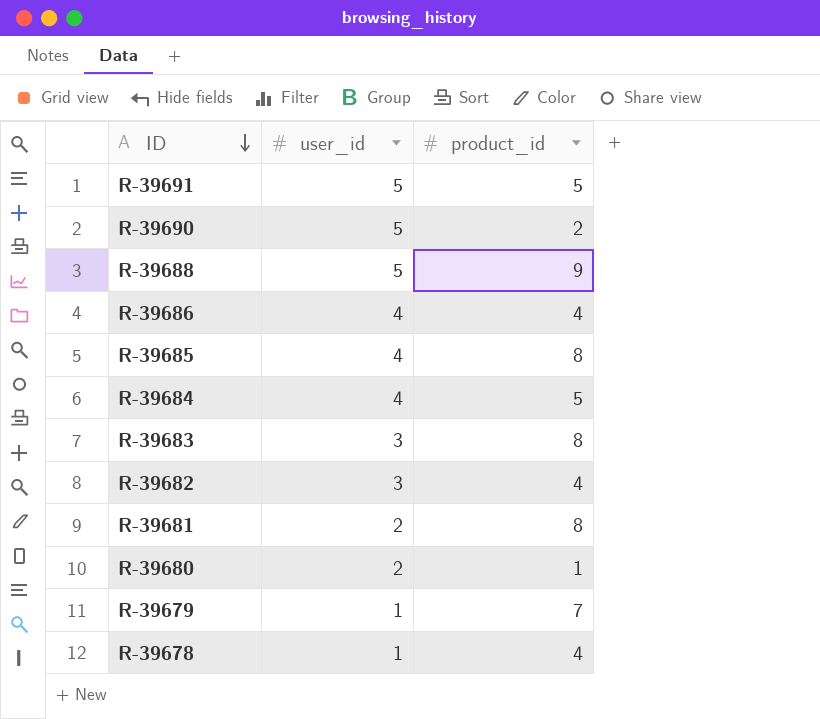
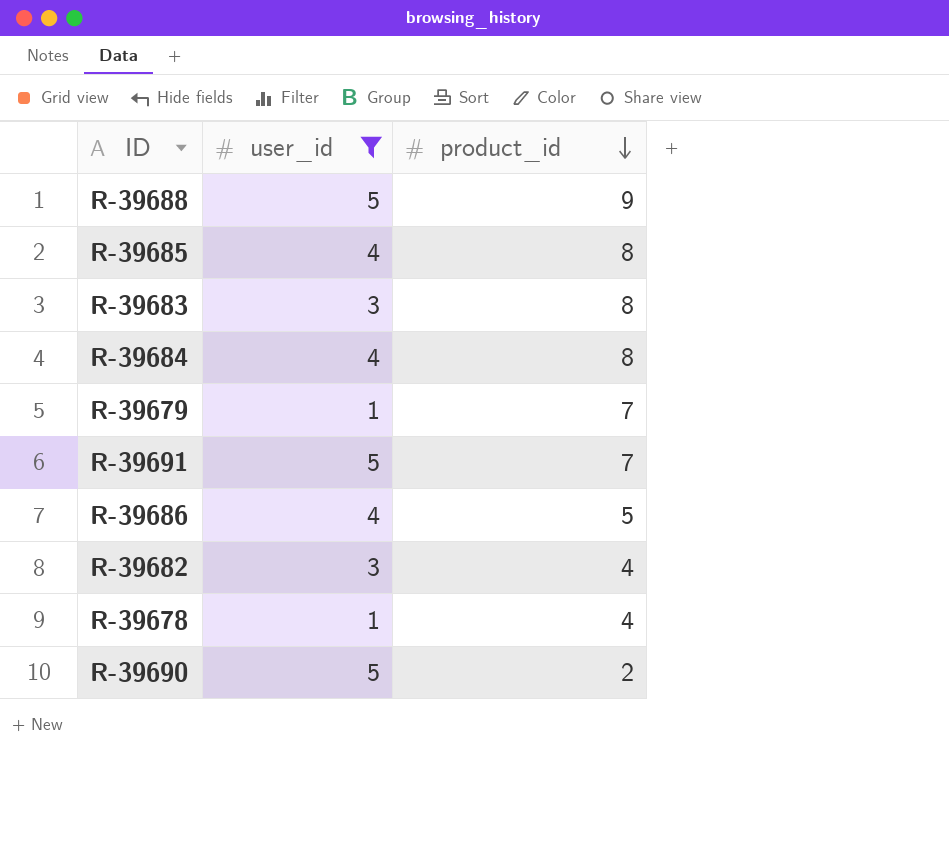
filter: none -> user_id != 2
row order: ID descending -> product_id descending
R-39684 | product_id: 5 -> 8
R-39691 | product_id: 5 -> 7
R-39686 | product_id: 4 -> 5

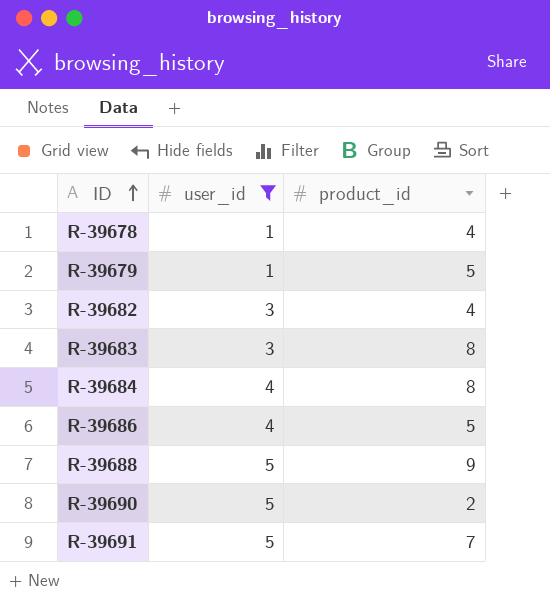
row order: product_id descending -> ID ascending
row R-39685: 4 | 8 -> none
R-39679 | product_id: 7 -> 5

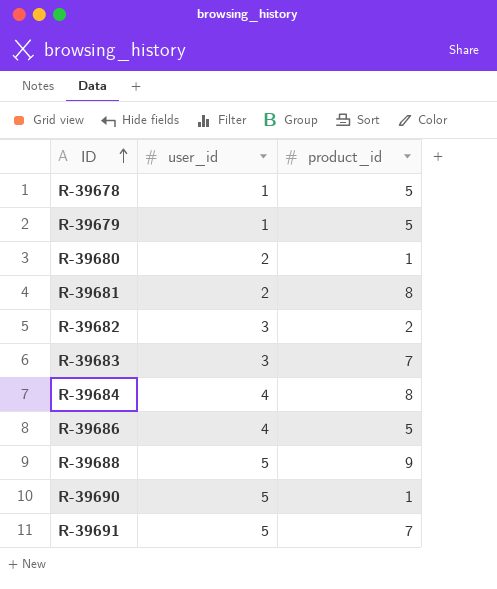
filter: user_id != 2 -> none
R-39678 | product_id: 4 -> 5
R-39682 | product_id: 4 -> 2
R-39683 | product_id: 8 -> 7
R-39690 | product_id: 2 -> 1

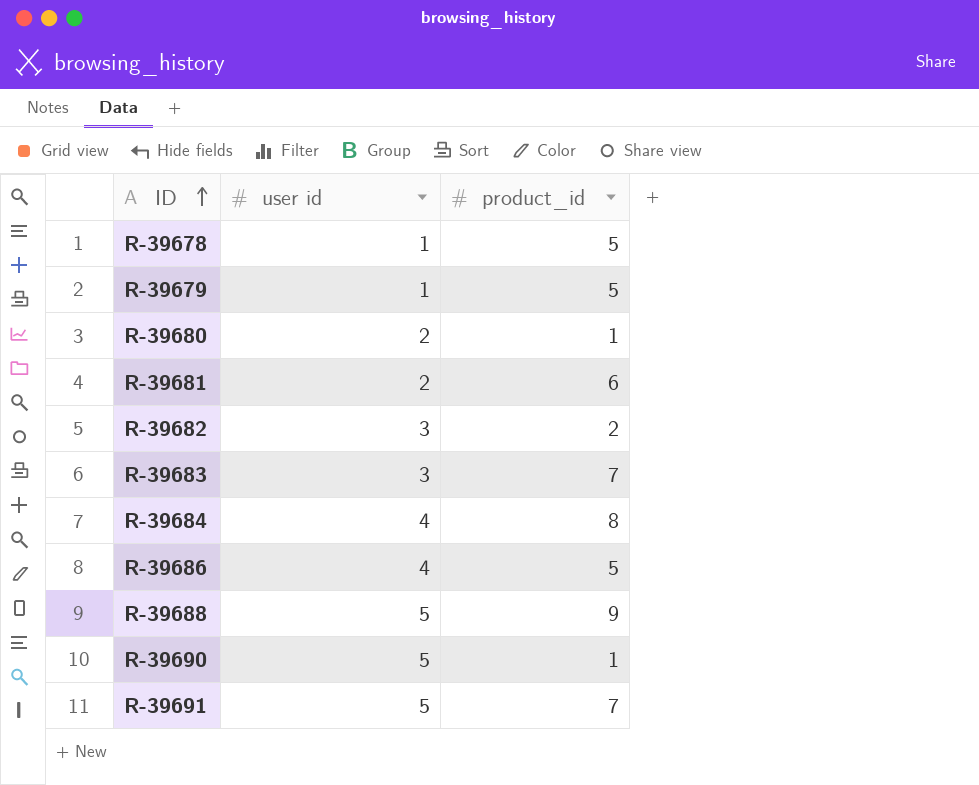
column name: user_id -> user id
R-39681 | product_id: 8 -> 6

